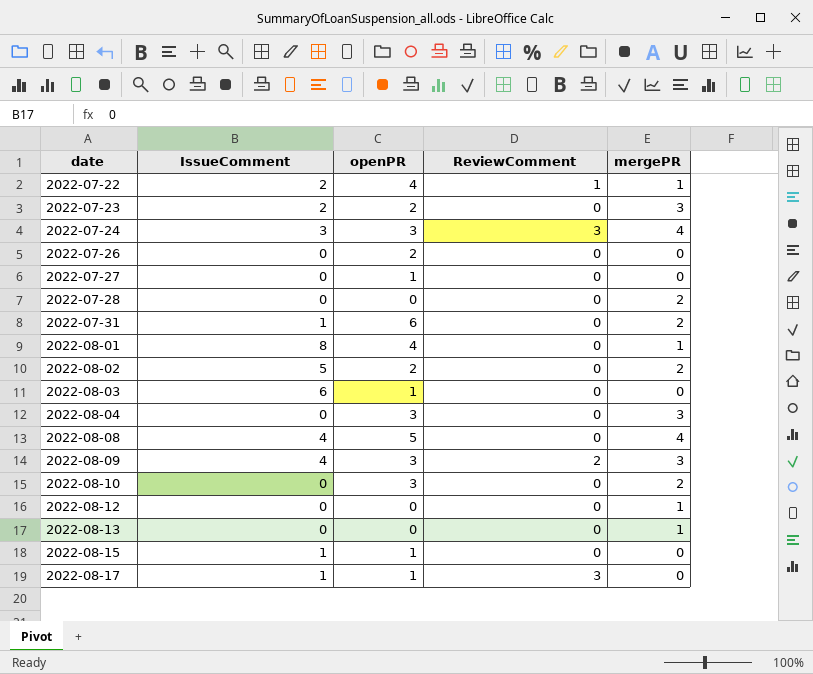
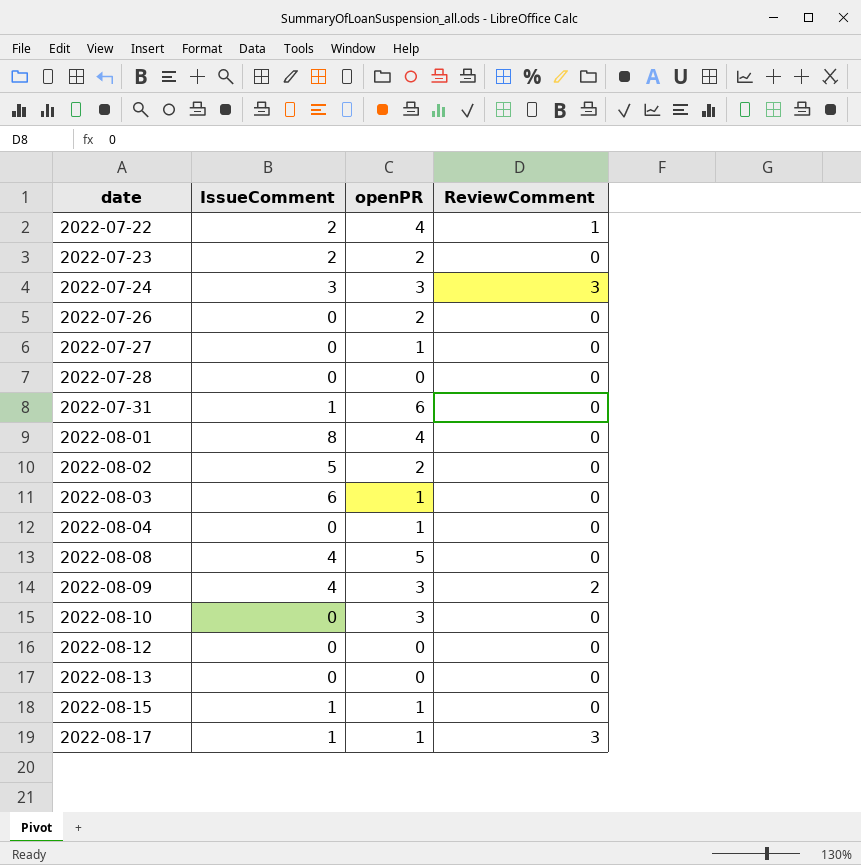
column mergePR | position: 5 -> none
2022-08-04 | openPR: 3 -> 1

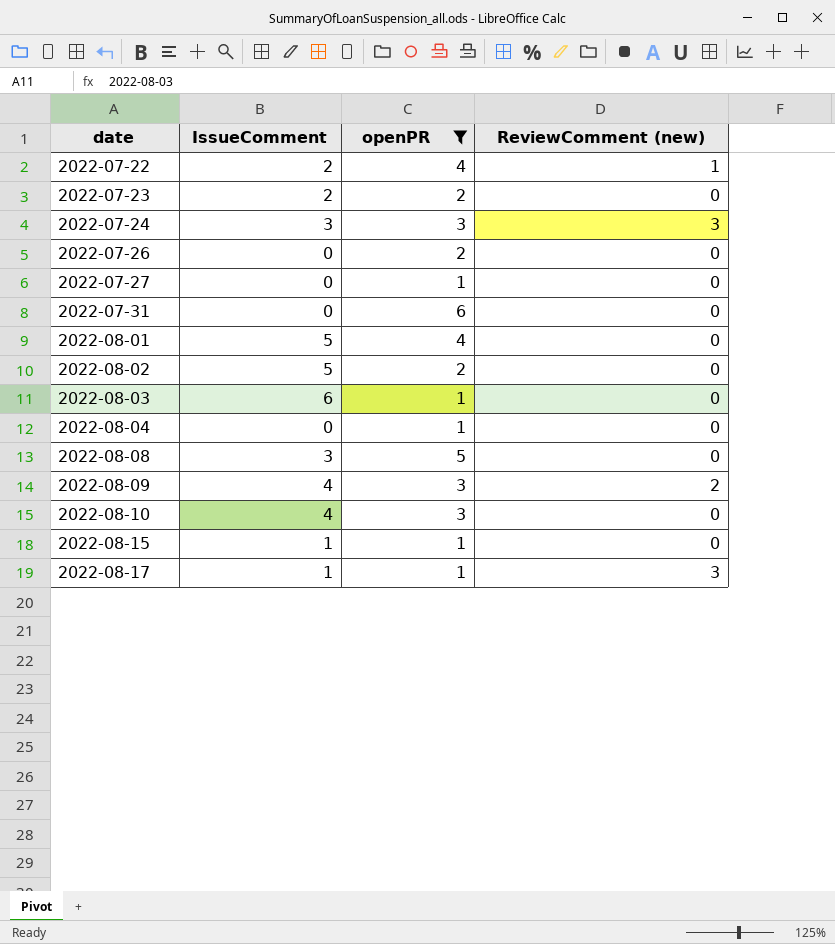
filter: none -> openPR != 0
column name: ReviewComment -> ReviewComment (new)
2022-07-31 | IssueComment: 1 -> 0
2022-08-01 | IssueComment: 8 -> 5
2022-08-08 | IssueComment: 4 -> 3
2022-08-10 | IssueComment: 0 -> 4

